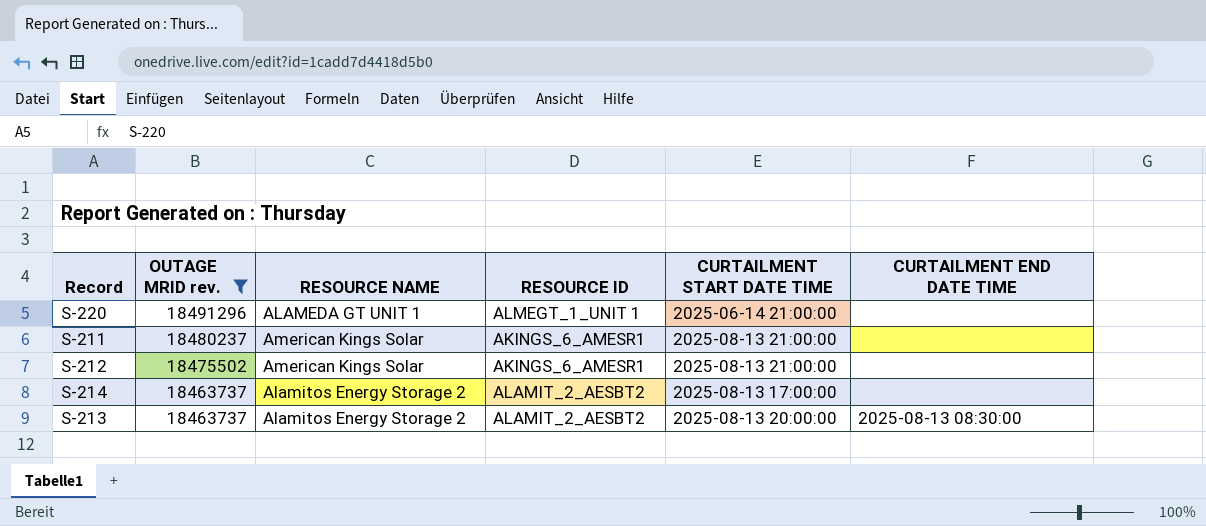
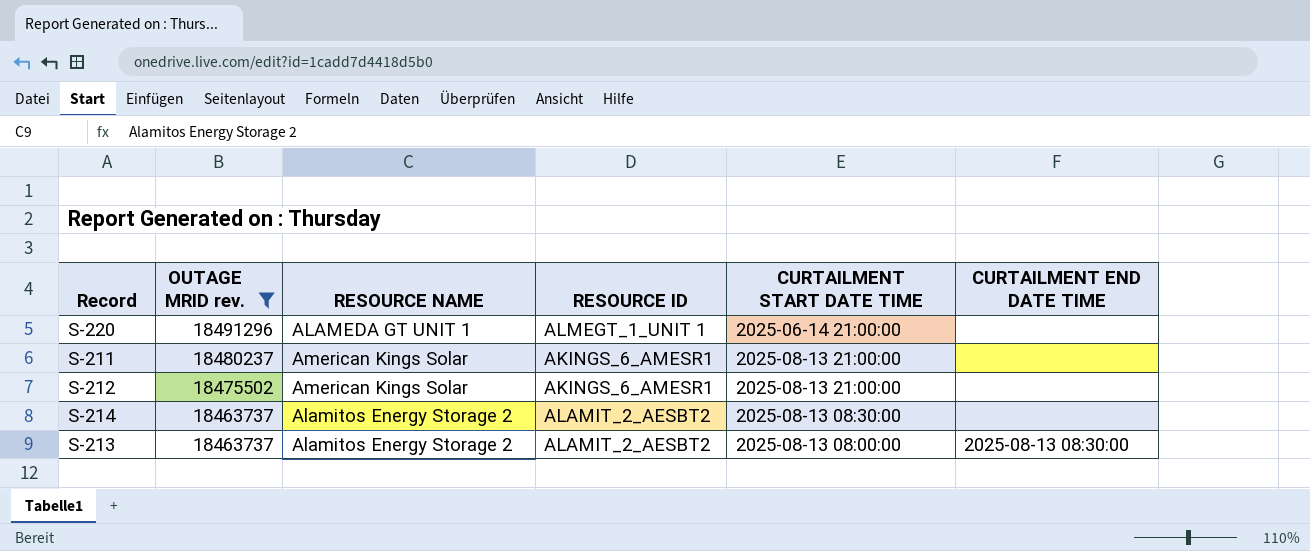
S-214 | CURTAILMENT START DATE TIME: 2025-08-13 17:00:00 -> 2025-08-13 08:30:00
S-213 | CURTAILMENT START DATE TIME: 2025-08-13 20:00:00 -> 2025-08-13 08:00:00

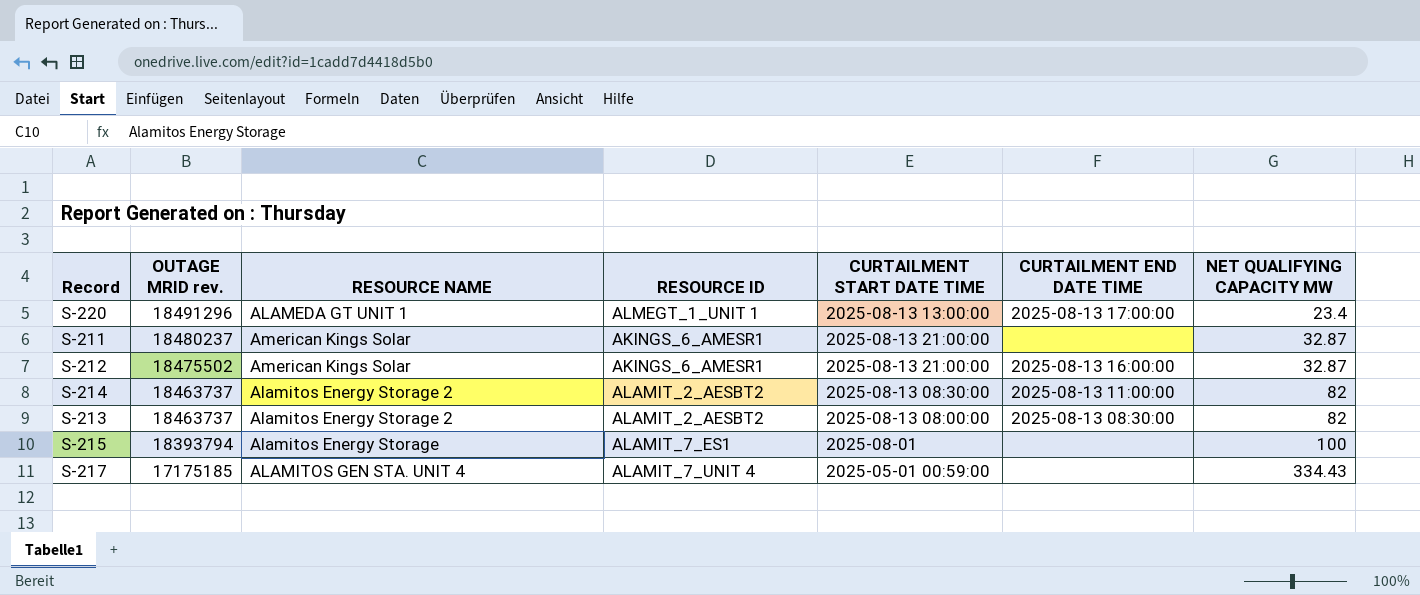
filter: OUTAGE MRID rev. >= 18463737 -> none
column NET QUALIFYING CAPACITY MW | position: none -> 7
S-220 | CURTAILMENT START DATE TIME: 2025-06-14 21:00:00 -> 2025-08-13 13:00:00
S-220 | CURTAILMENT END DATE TIME: none -> 2025-08-13 17:00:00
S-212 | CURTAILMENT END DATE TIME: none -> 2025-08-13 16:00:00
S-214 | CURTAILMENT END DATE TIME: none -> 2025-08-13 11:00:00

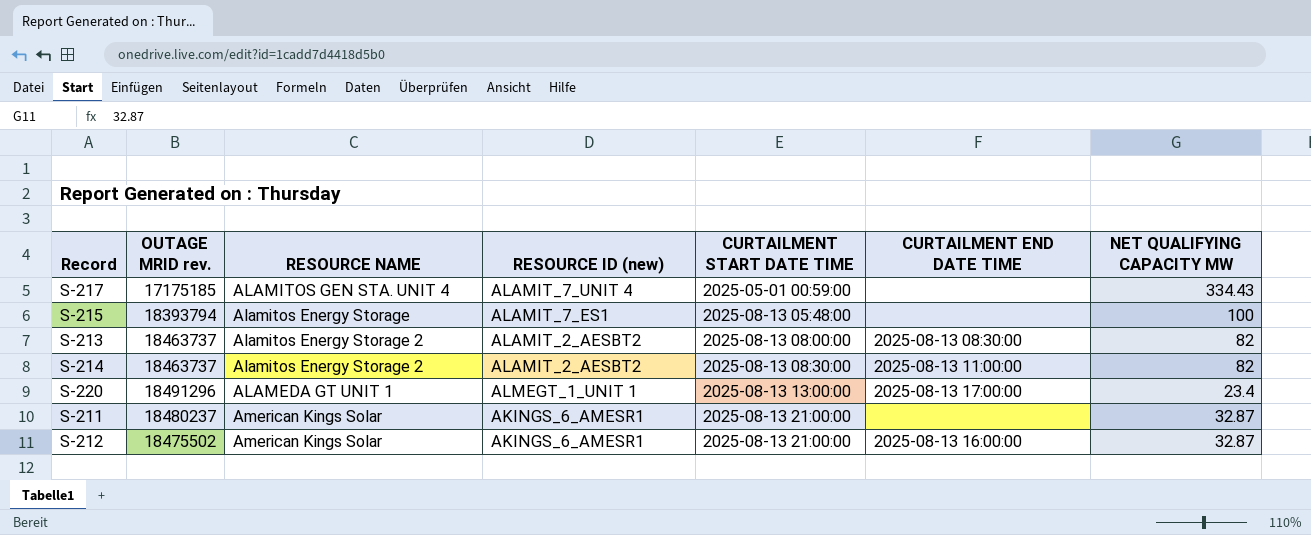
row order: OUTAGE MRID rev. descending -> CURTAILMENT START DATE TIME ascending
column name: RESOURCE ID -> RESOURCE ID (new)
S-215 | CURTAILMENT START DATE TIME: 2025-08-01 -> 2025-08-13 05:48:00

